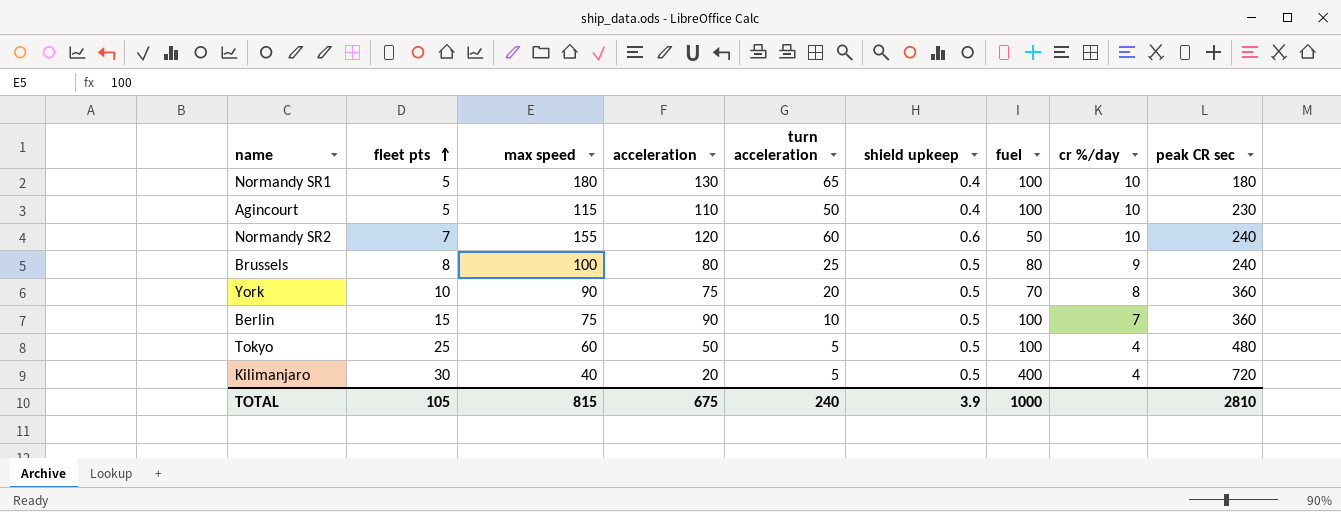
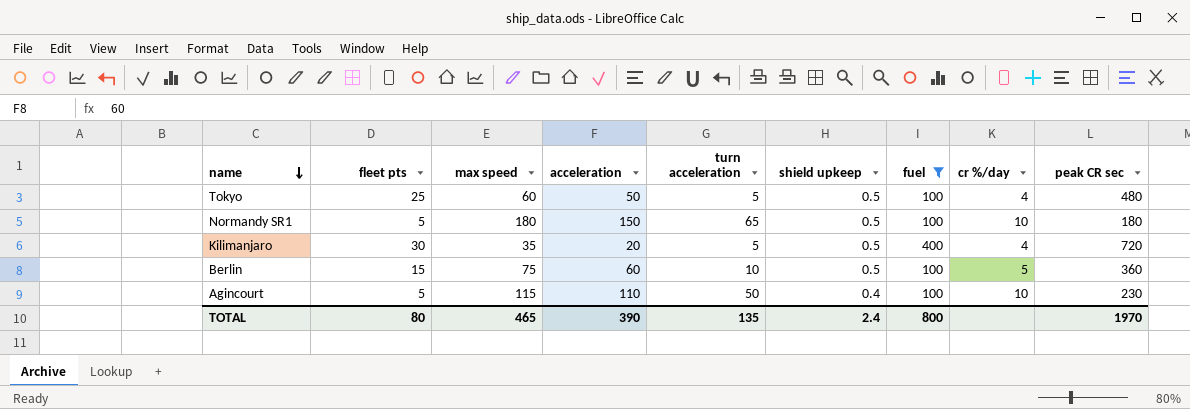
filter: none -> fuel >= 100
row order: fleet pts ascending -> name descending
Normandy SR1 | acceleration: 130 -> 150
Normandy SR1 | shield upkeep: 0.4 -> 0.5
Kilimanjaro | max speed: 40 -> 35
Berlin | acceleration: 90 -> 60
Berlin | cr %/day: 7 -> 5
TOTAL | fleet pts: 105 -> 80
TOTAL | max speed: 815 -> 465
TOTAL | acceleration: 675 -> 390
TOTAL | turn acceleration: 240 -> 135
TOTAL | shield upkeep: 3.9 -> 2.4
TOTAL | fuel: 1000 -> 800
TOTAL | peak CR sec: 2810 -> 1970

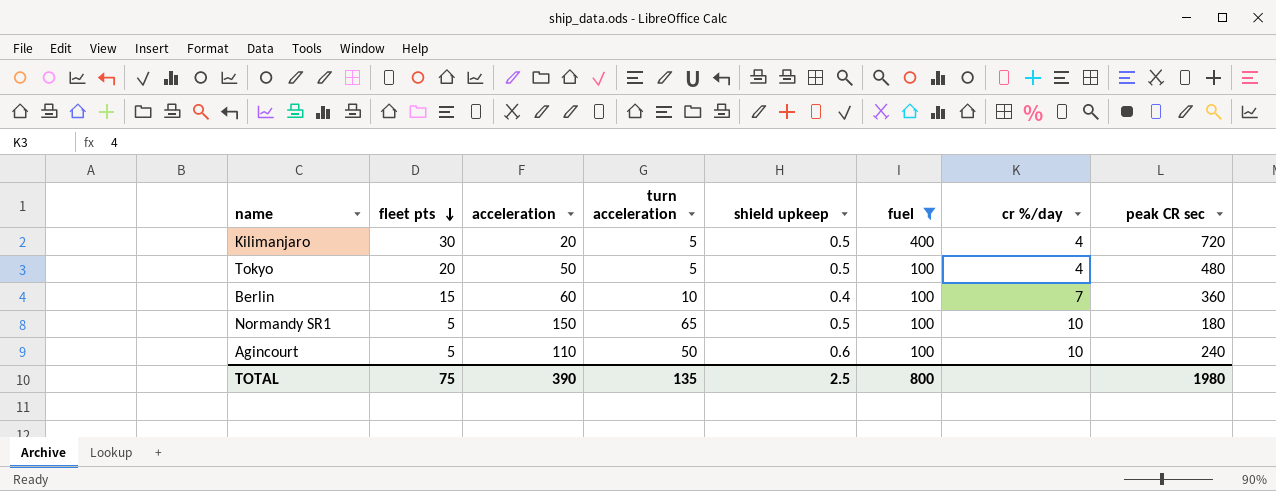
row order: name descending -> fleet pts descending
column max speed | position: 3 -> none
Tokyo | fleet pts: 25 -> 20
Berlin | shield upkeep: 0.5 -> 0.4
Berlin | cr %/day: 5 -> 7
Agincourt | shield upkeep: 0.4 -> 0.6
Agincourt | peak CR sec: 230 -> 240
TOTAL | fleet pts: 80 -> 75
TOTAL | shield upkeep: 2.4 -> 2.5
TOTAL | peak CR sec: 1970 -> 1980

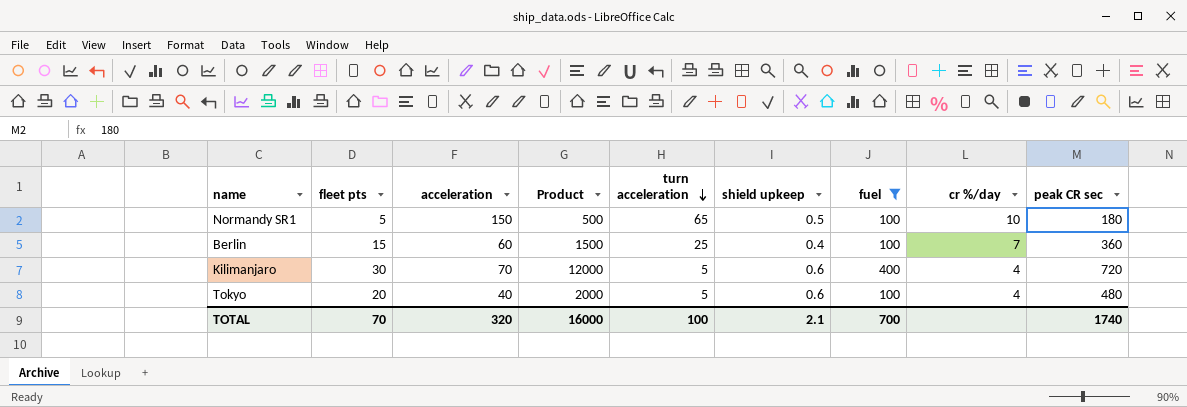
row order: fleet pts descending -> turn acceleration descending
column Product | formula: none -> [fleet pts] * [fuel]
row Agincourt: 5 | 110 | 50 | 0.6 | 100 | 10 | 240 -> none
Berlin | turn acceleration: 10 -> 25
Kilimanjaro | acceleration: 20 -> 70
Kilimanjaro | shield upkeep: 0.5 -> 0.6
Tokyo | acceleration: 50 -> 40
Tokyo | shield upkeep: 0.5 -> 0.6
TOTAL | fleet pts: 75 -> 70
TOTAL | acceleration: 390 -> 320
TOTAL | turn acceleration: 135 -> 100
TOTAL | shield upkeep: 2.5 -> 2.1
TOTAL | fuel: 800 -> 700
TOTAL | peak CR sec: 1980 -> 1740

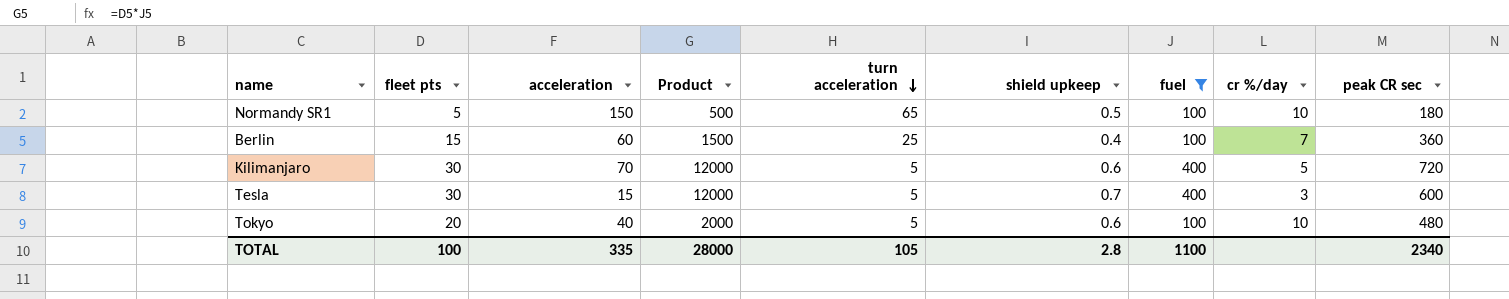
Kilimanjaro | cr %/day: 4 -> 5
row Tesla: none -> 30 | 15 | 12000 | 5 | 0.7 | 400 | 3 | 600
Tokyo | cr %/day: 4 -> 10
TOTAL | fleet pts: 70 -> 100
TOTAL | acceleration: 320 -> 335
TOTAL | Product: 16000 -> 28000
TOTAL | turn acceleration: 100 -> 105
TOTAL | shield upkeep: 2.1 -> 2.8
TOTAL | fuel: 700 -> 1100
TOTAL | peak CR sec: 1740 -> 2340

